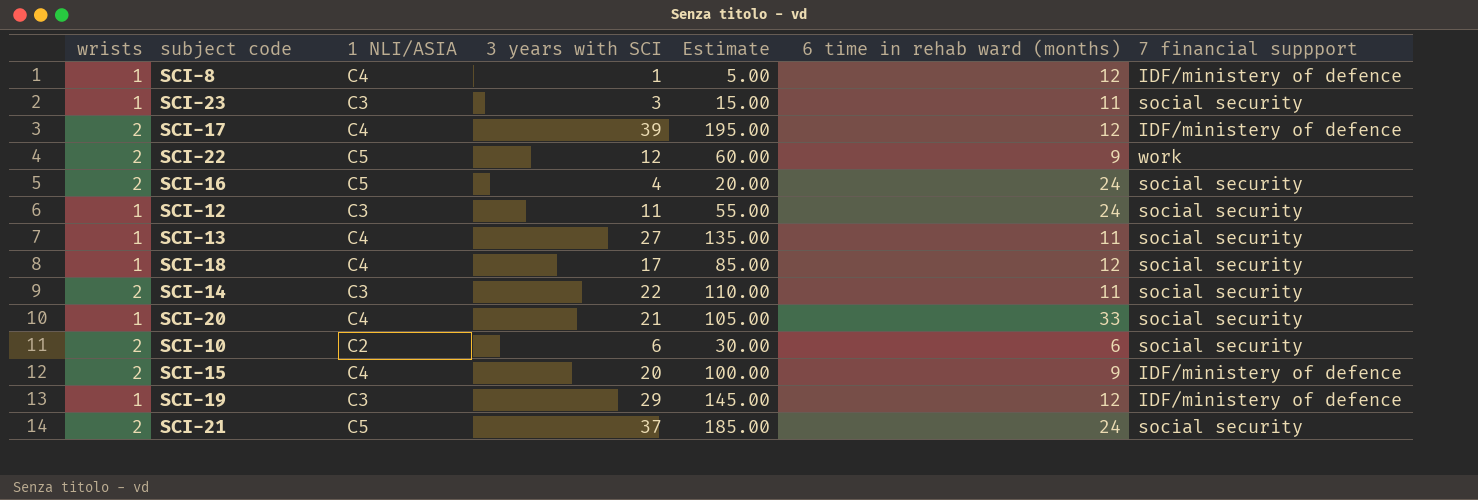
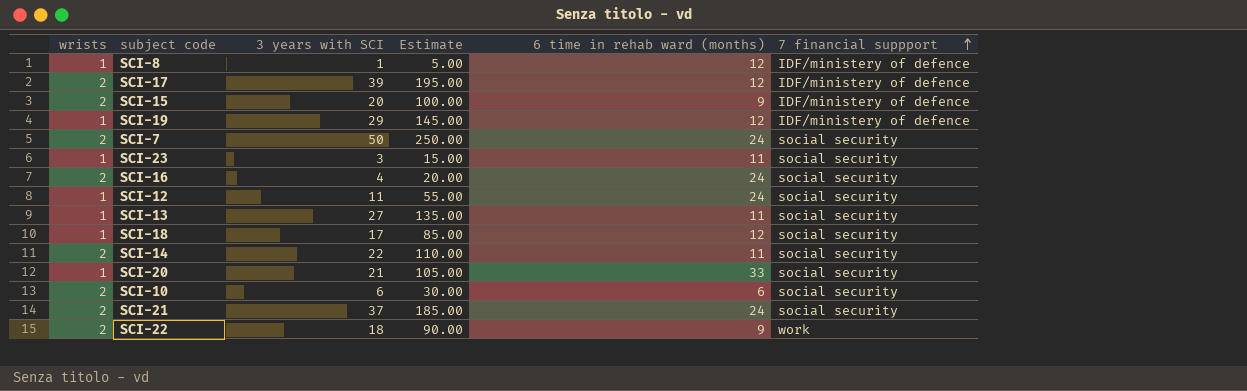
row order: none -> 7 financial suppport ascending
column 1 NLI/ASIA | position: 3 -> none
row SCI-7: none -> 2 | 50 | 250.00 | 24 | social security
SCI-22 | 3 years with SCI: 12 -> 18
SCI-22 | Estimate: 60.00 -> 90.00

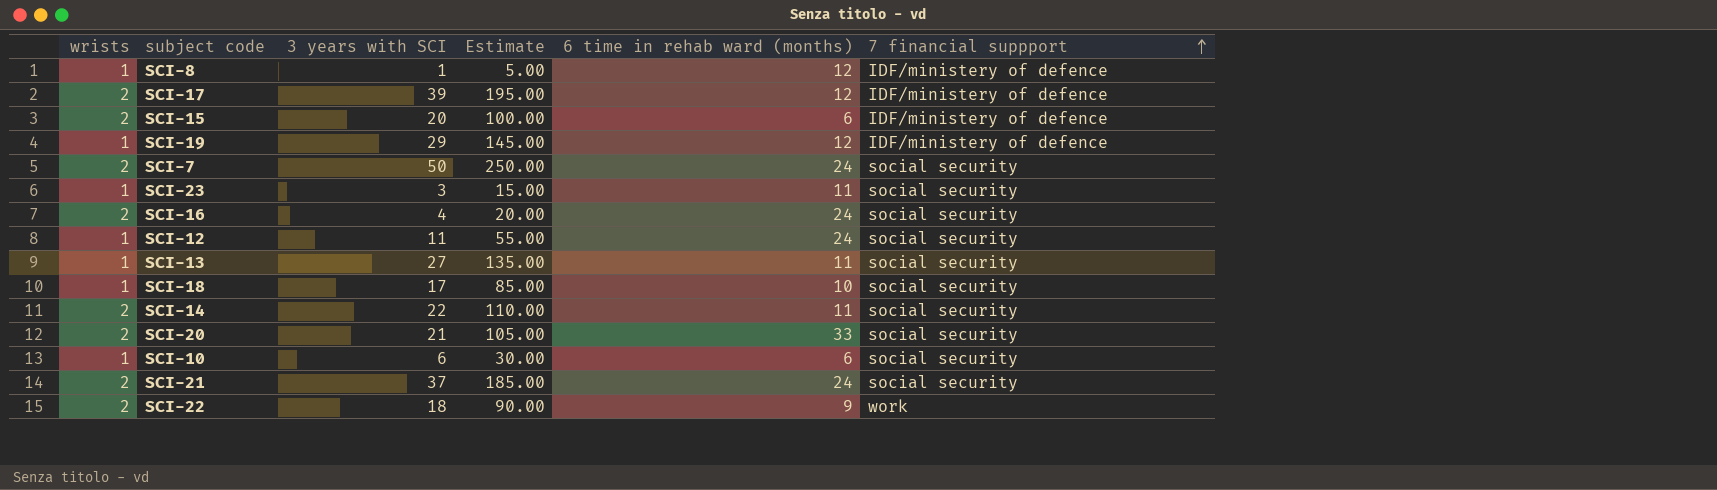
SCI-15 | 6 time in rehab ward (months): 9 -> 6
SCI-18 | 6 time in rehab ward (months): 12 -> 10
SCI-20 | wrists: 1 -> 2
SCI-10 | wrists: 2 -> 1

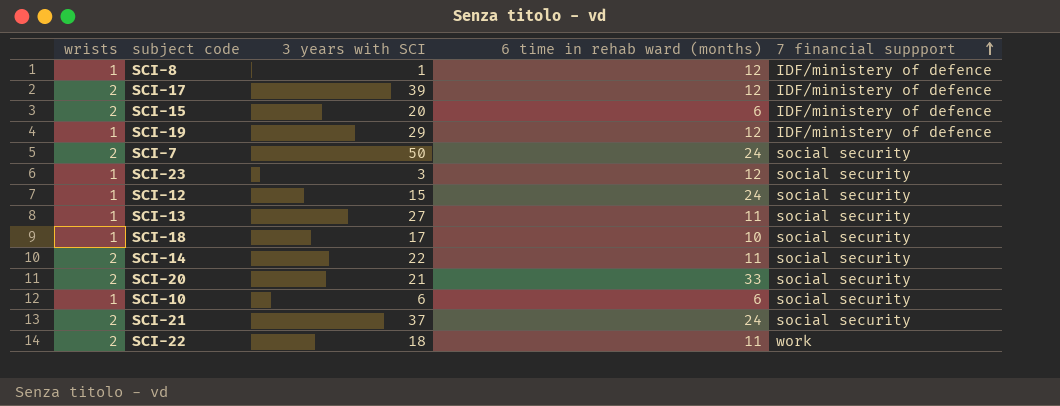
column Estimate | formula: [3 years with SCI] * 5 -> none
row SCI-16: 2 | 4 | 20.00 | 24 | social security -> none
SCI-23 | 6 time in rehab ward (months): 11 -> 12
SCI-12 | 3 years with SCI: 11 -> 15
SCI-22 | 6 time in rehab ward (months): 9 -> 11

